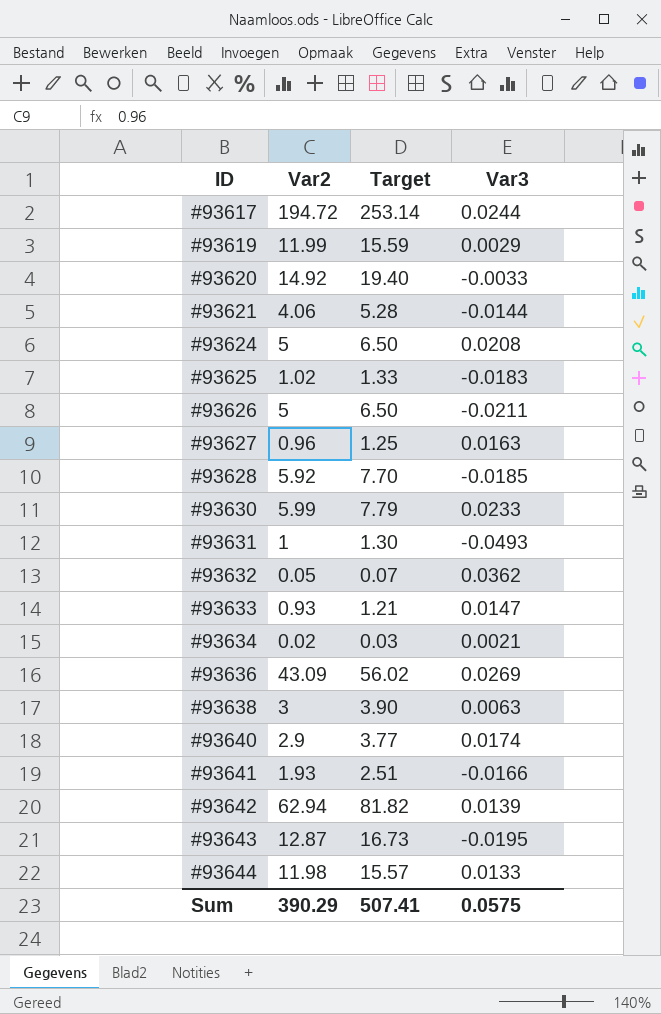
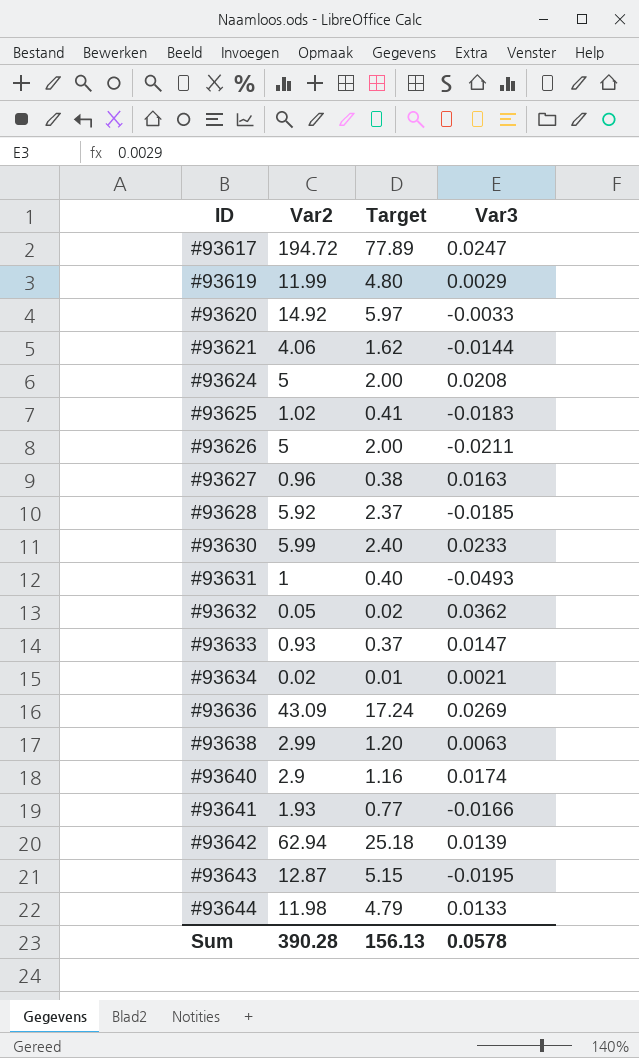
column Target | formula: [Var2] * 1.3 -> [Var2] * 0.4
#93617 | Var3: 0.0244 -> 0.0247
#93638 | Var2: 3 -> 2.99
Sum | Var2: 390.29 -> 390.28
Sum | Target: 507.41 -> 156.13
Sum | Var3: 0.0575 -> 0.0578

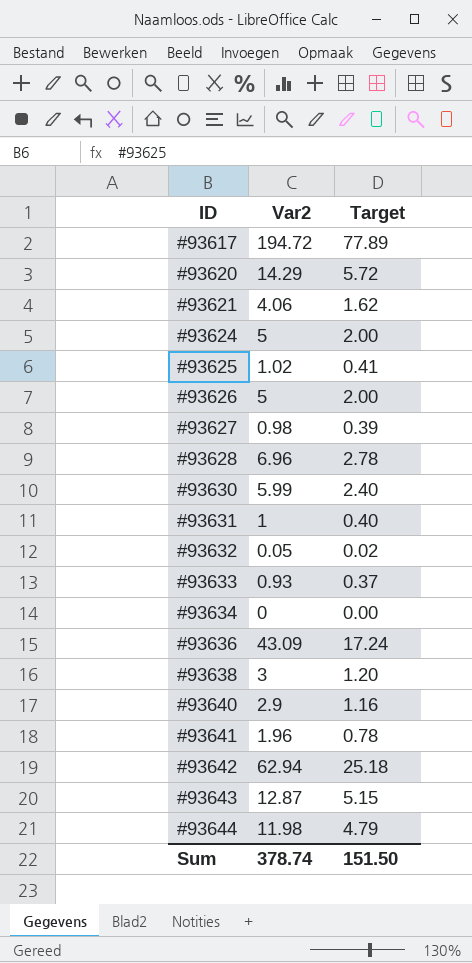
column Var3 | position: 4 -> none
row #93619: 11.99 | 4.80 | 0.0029 -> none
#93620 | Var2: 14.92 -> 14.29
#93620 | Target: 5.97 -> 5.72
#93627 | Var2: 0.96 -> 0.98
#93627 | Target: 0.38 -> 0.39
#93628 | Var2: 5.92 -> 6.96
#93628 | Target: 2.37 -> 2.78
#93634 | Var2: 0.02 -> 0
#93634 | Target: 0.01 -> 0.00
#93638 | Var2: 2.99 -> 3
#93641 | Var2: 1.93 -> 1.96
#93641 | Target: 0.77 -> 0.78
Sum | Var2: 390.28 -> 378.74
Sum | Target: 156.13 -> 151.50

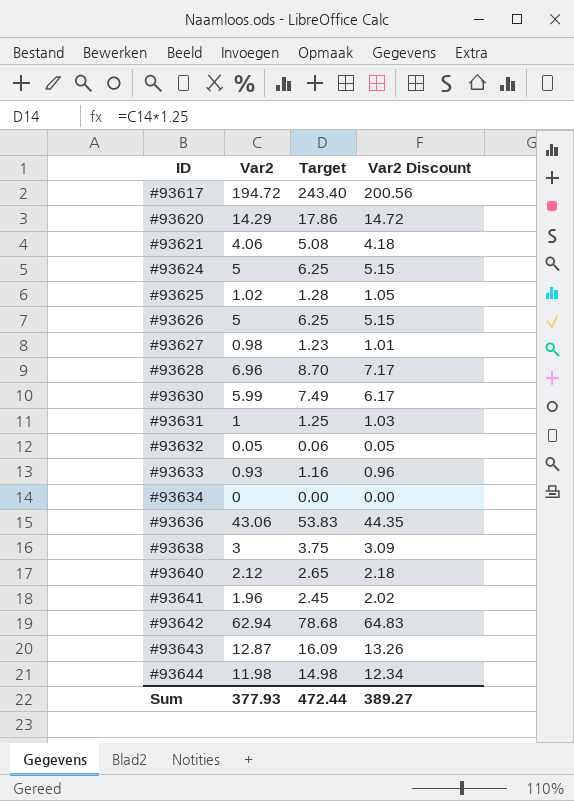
column Target | formula: [Var2] * 0.4 -> [Var2] * 1.25
column Var2 Discount | formula: none -> [Var2] * 1.03
#93636 | Var2: 43.09 -> 43.06
#93640 | Var2: 2.9 -> 2.12
Sum | Var2: 378.74 -> 377.93
Sum | Target: 151.50 -> 472.44

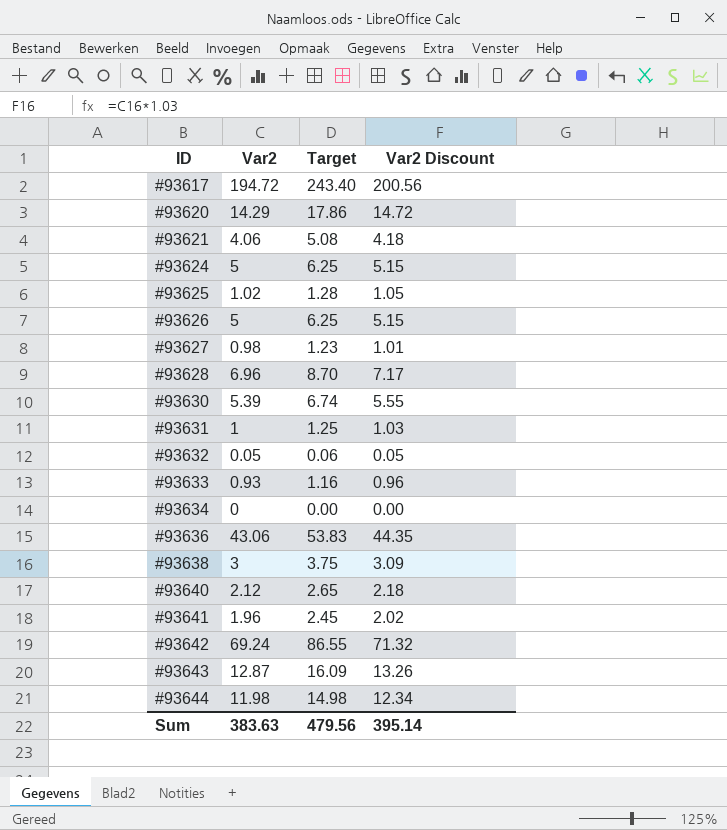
#93630 | Var2: 5.99 -> 5.39
#93630 | Target: 7.49 -> 6.74
#93630 | Var2 Discount: 6.17 -> 5.55
#93642 | Var2: 62.94 -> 69.24
#93642 | Target: 78.68 -> 86.55
#93642 | Var2 Discount: 64.83 -> 71.32
Sum | Var2: 377.93 -> 383.63
Sum | Target: 472.44 -> 479.56
Sum | Var2 Discount: 389.27 -> 395.14

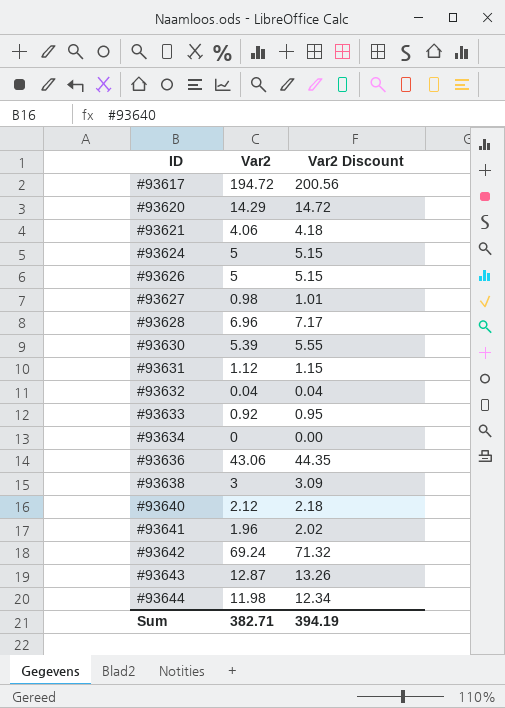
column Target | formula: [Var2] * 1.25 -> none
row #93625: 1.02 | 1.28 | 1.05 -> none
#93631 | Var2: 1 -> 1.12
#93631 | Var2 Discount: 1.03 -> 1.15
#93632 | Var2: 0.05 -> 0.04
#93632 | Var2 Discount: 0.05 -> 0.04
#93633 | Var2: 0.93 -> 0.92
#93633 | Var2 Discount: 0.96 -> 0.95
Sum | Var2: 383.63 -> 382.71
Sum | Var2 Discount: 395.14 -> 394.19

